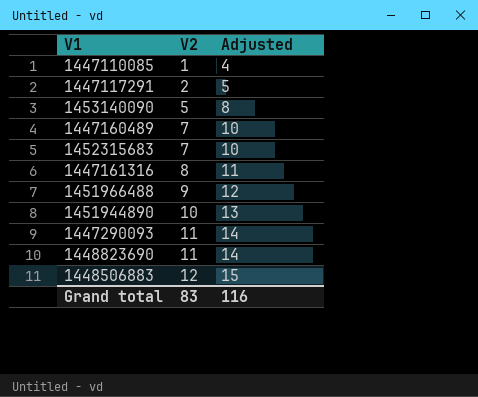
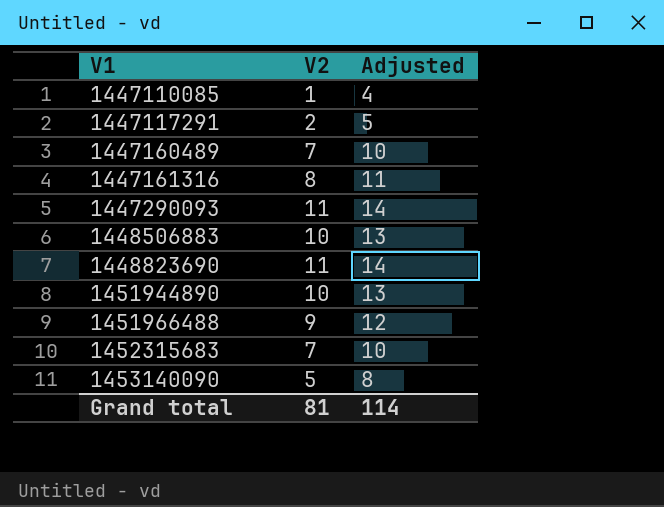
row order: V2 ascending -> V1 ascending
1448506883 | V2: 12 -> 10
1448506883 | Adjusted: 15 -> 13
Grand total | V2: 83 -> 81
Grand total | Adjusted: 116 -> 114

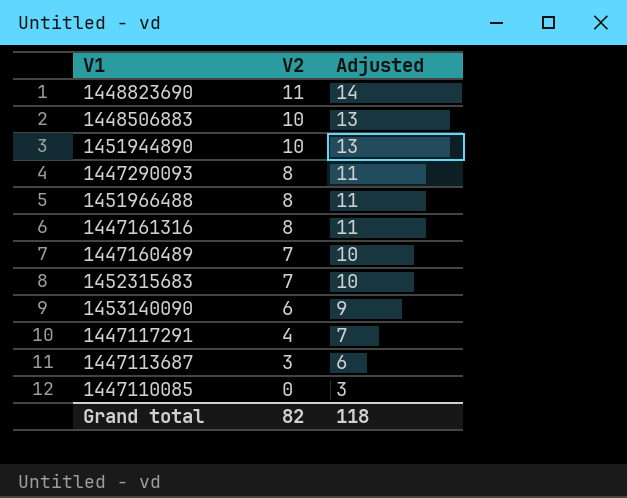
row order: V1 ascending -> V2 descending
1447290093 | V2: 11 -> 8
1447290093 | Adjusted: 14 -> 11
1451966488 | V2: 9 -> 8
1451966488 | Adjusted: 12 -> 11
1453140090 | V2: 5 -> 6
1453140090 | Adjusted: 8 -> 9
1447117291 | V2: 2 -> 4
1447117291 | Adjusted: 5 -> 7
row 1447113687: none -> 3 | 6
1447110085 | V2: 1 -> 0
1447110085 | Adjusted: 4 -> 3
Grand total | V2: 81 -> 82
Grand total | Adjusted: 114 -> 118

